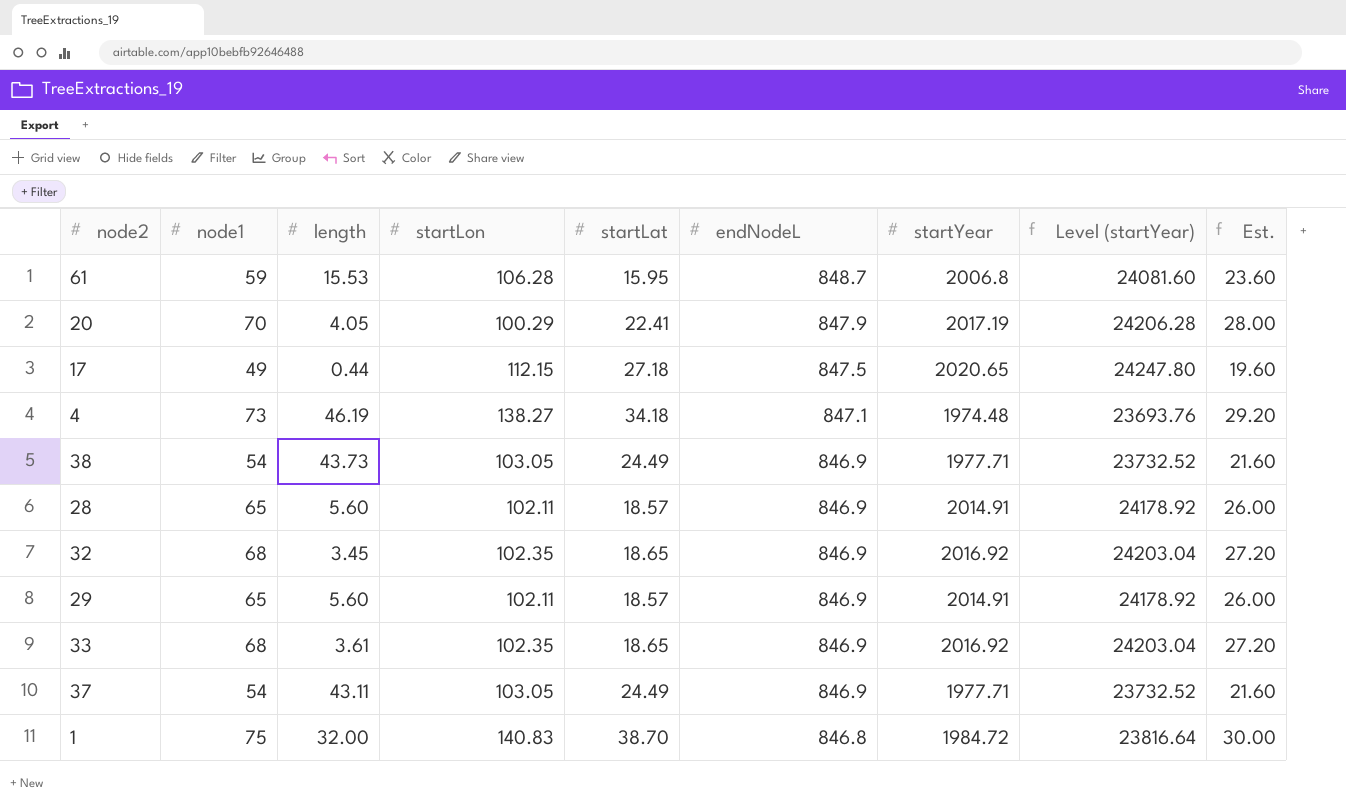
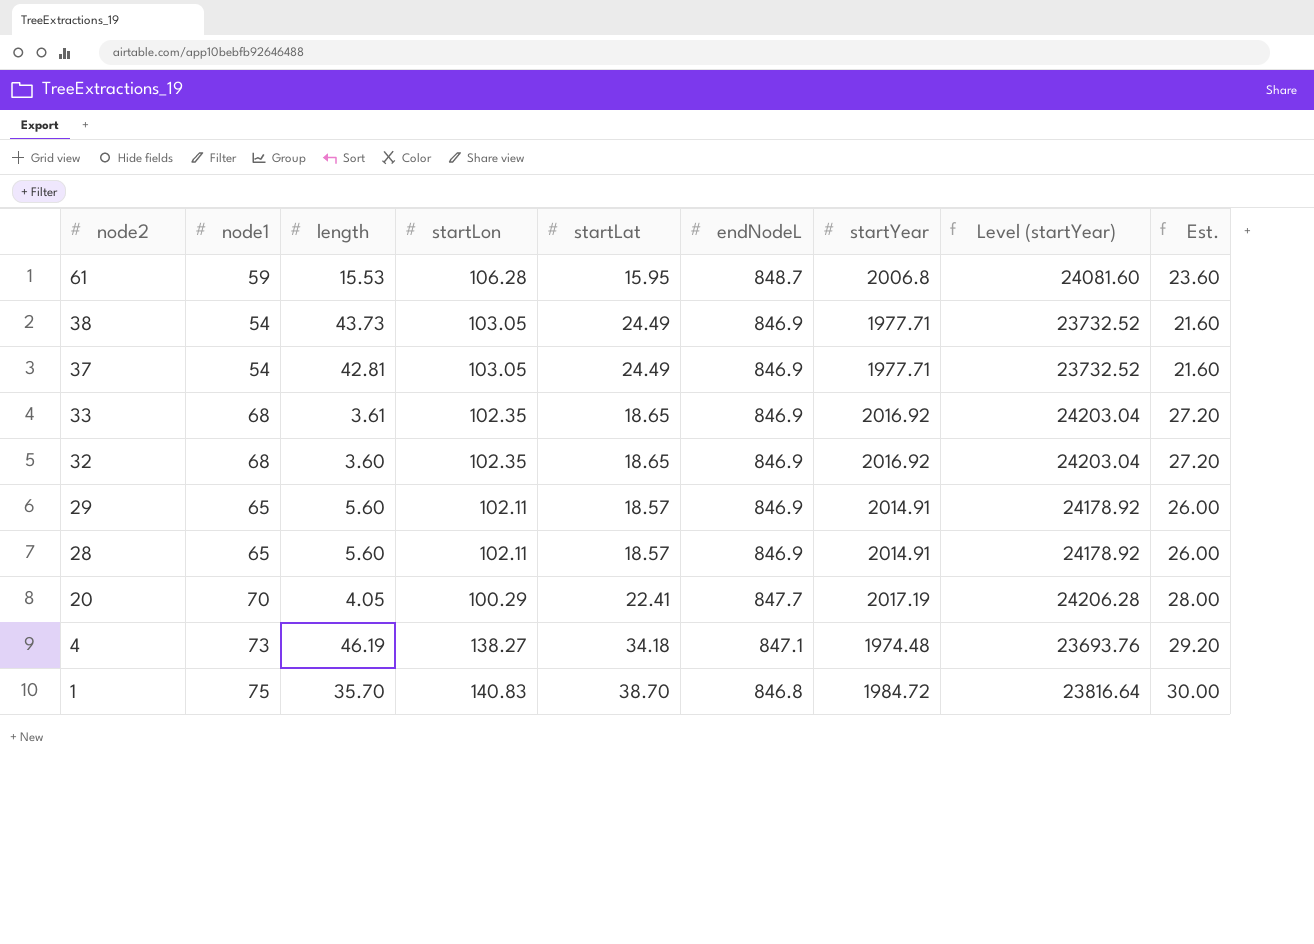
row order: endNodeL descending -> node2 descending
row 17: 49 | 0.44 | 112.15 | 27.18 | 847.5 | 2020.65 | 24247.80 | 19.60 -> none
37 | length: 43.11 -> 42.81
32 | length: 3.45 -> 3.60
20 | endNodeL: 847.9 -> 847.7
1 | length: 32.00 -> 35.70

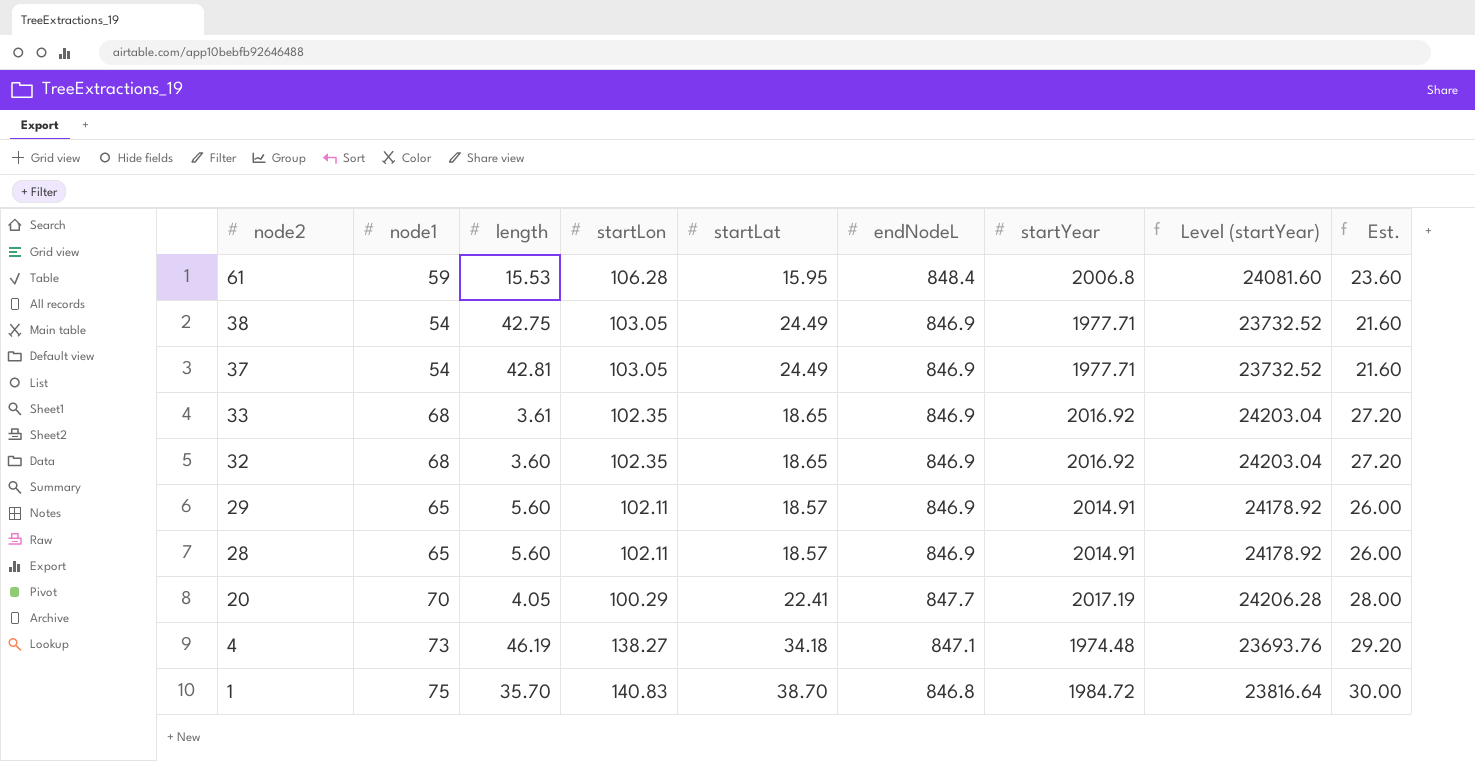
61 | endNodeL: 848.7 -> 848.4
38 | length: 43.73 -> 42.75

